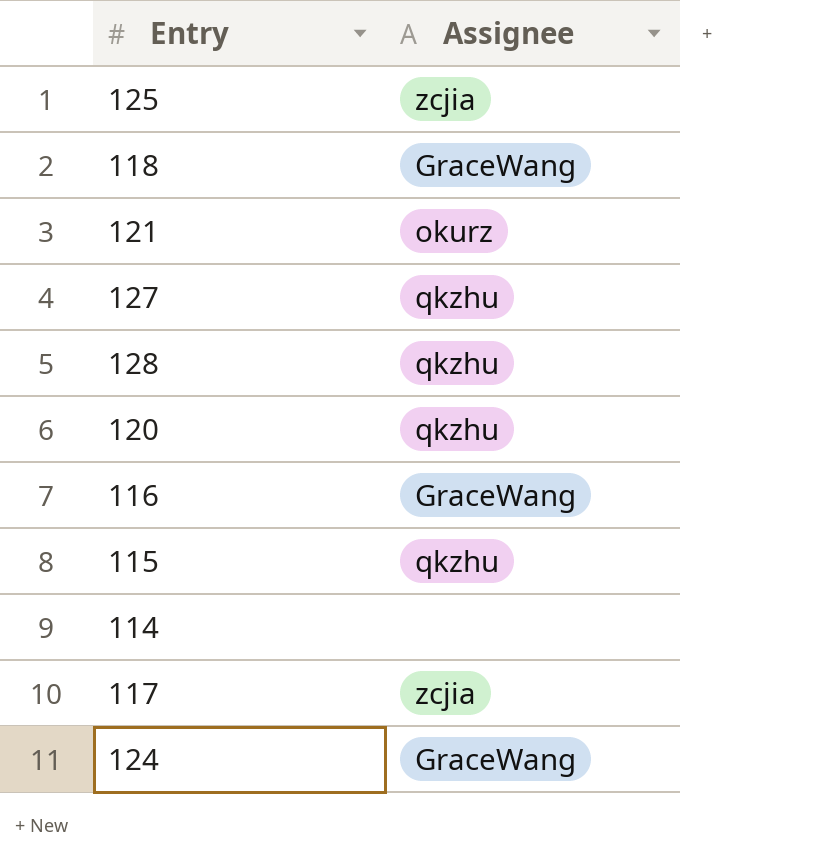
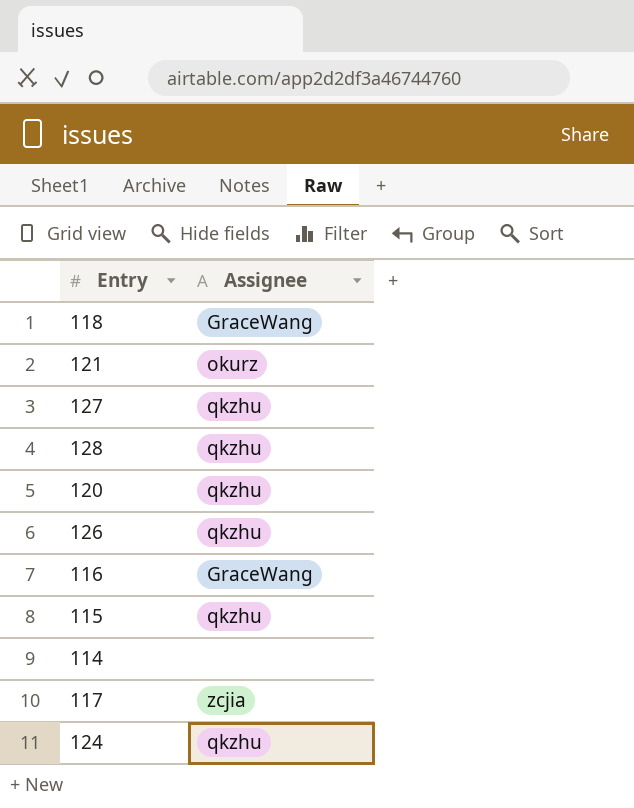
row 125: zcjia -> none
row 126: none -> qkzhu
124 | Assignee: GraceWang -> qkzhu

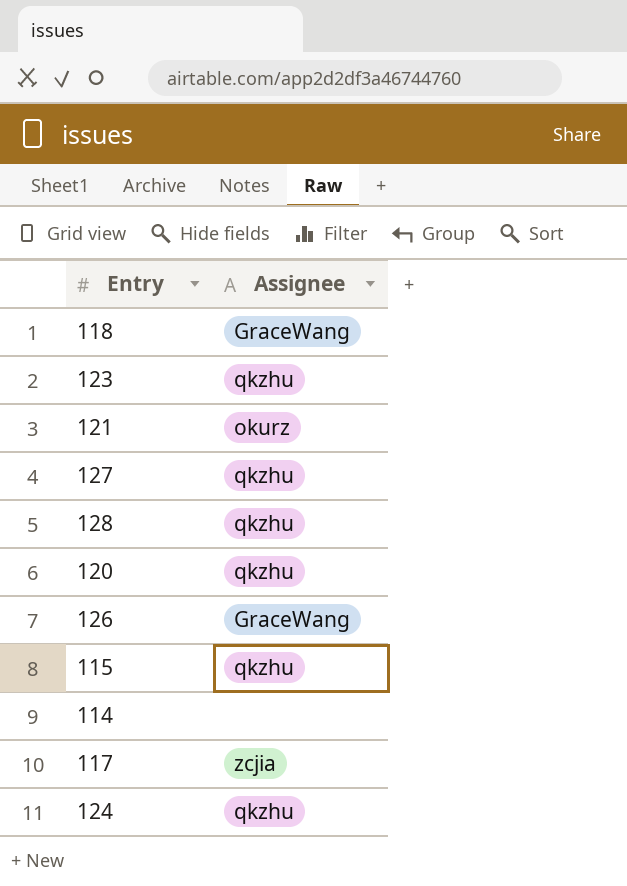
row 116: GraceWang -> none
row 123: none -> qkzhu
126 | Assignee: qkzhu -> GraceWang

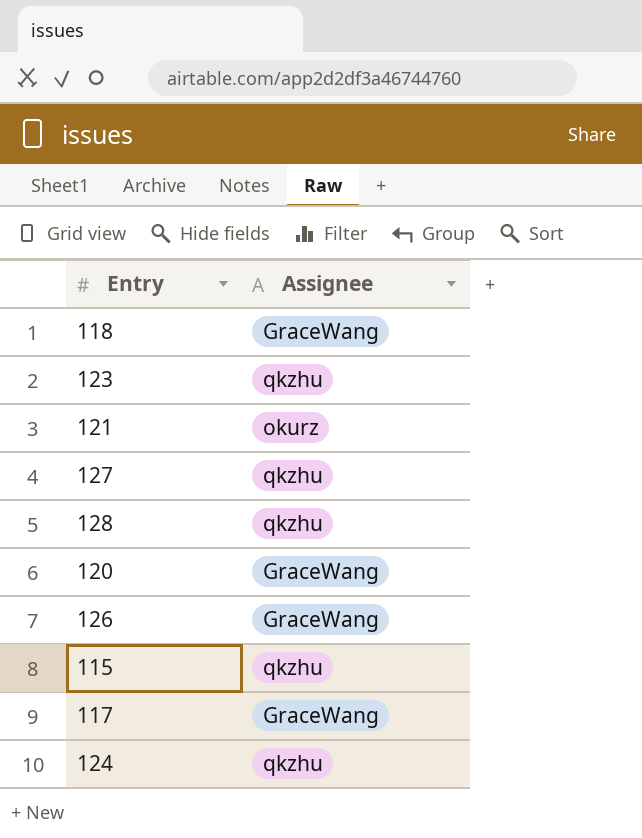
row 114: none -> none
120 | Assignee: qkzhu -> GraceWang
117 | Assignee: zcjia -> GraceWang

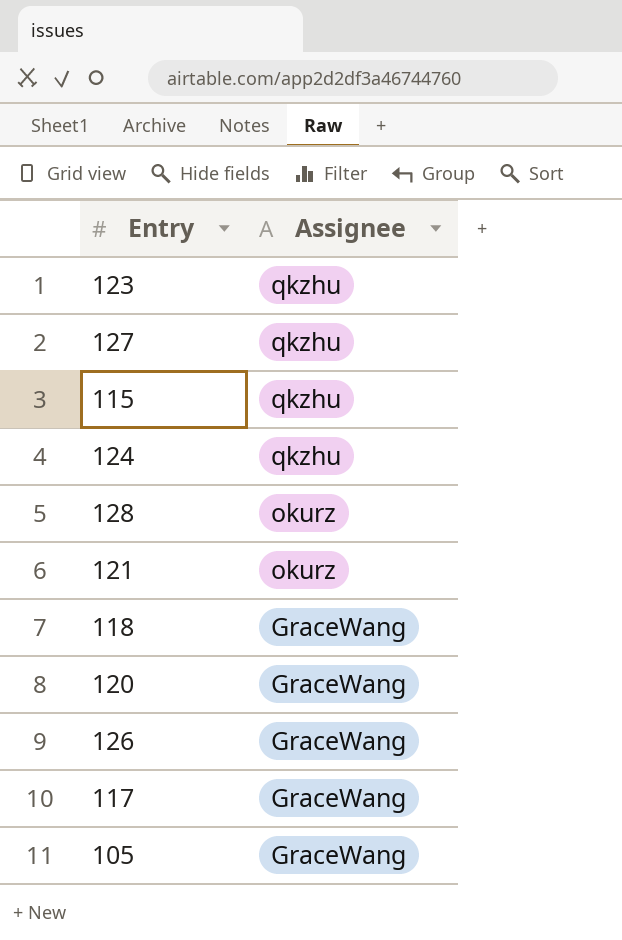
row order: none -> Assignee descending
128 | Assignee: qkzhu -> okurz
row 105: none -> GraceWang

